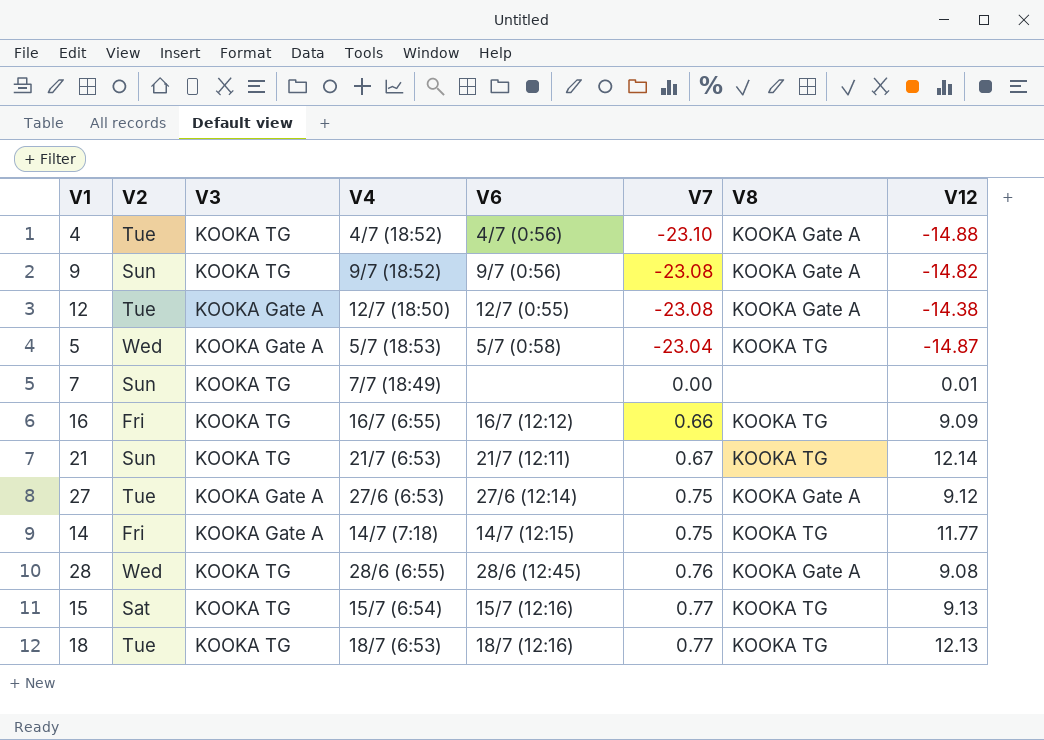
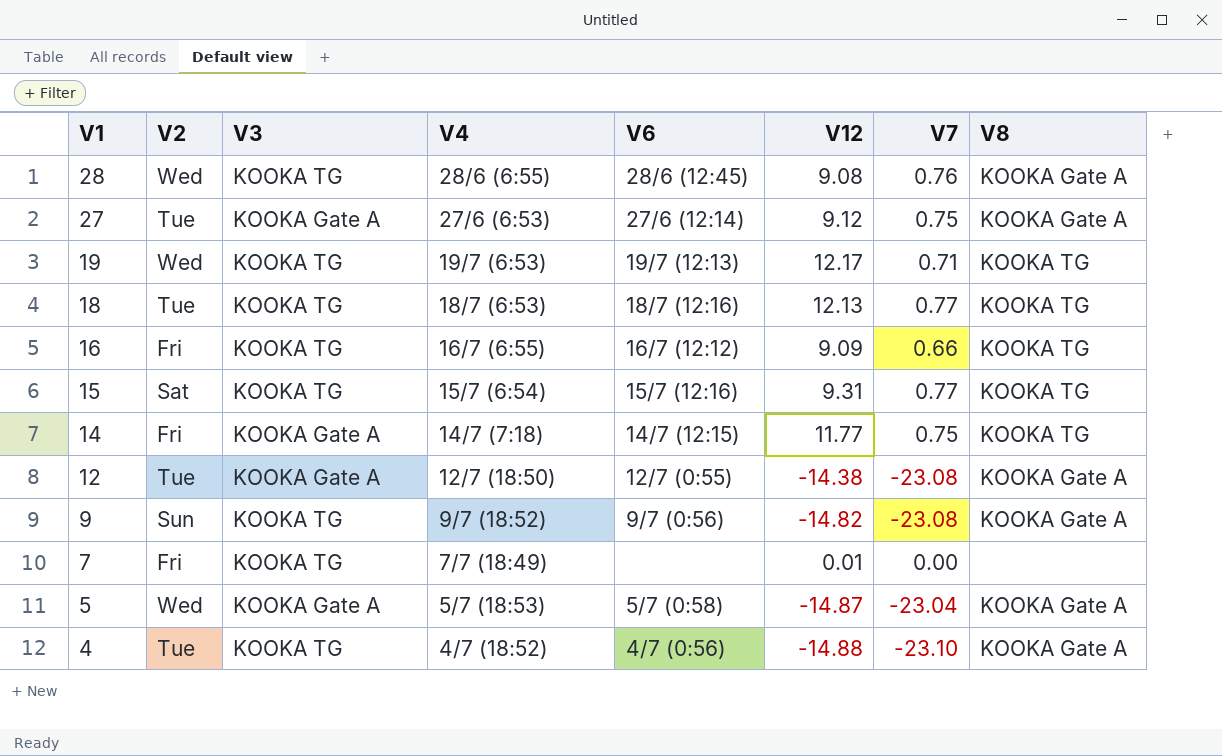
row order: V7 ascending -> V1 descending
column V12 | position: 8 -> 6
row 21: Sun | KOOKA TG | 21/7 (6:53) | 21/7 (12:11) | 0.67 | KOOKA TG | 12.14 -> none
row 19: none -> Wed | KOOKA TG | 19/7 (6:53) | 19/7 (12:13) | 12.17 | 0.71 | KOOKA TG
15 | V12: 9.13 -> 9.31
7 | V2: Sun -> Fri
5 | V8: KOOKA TG -> KOOKA Gate A

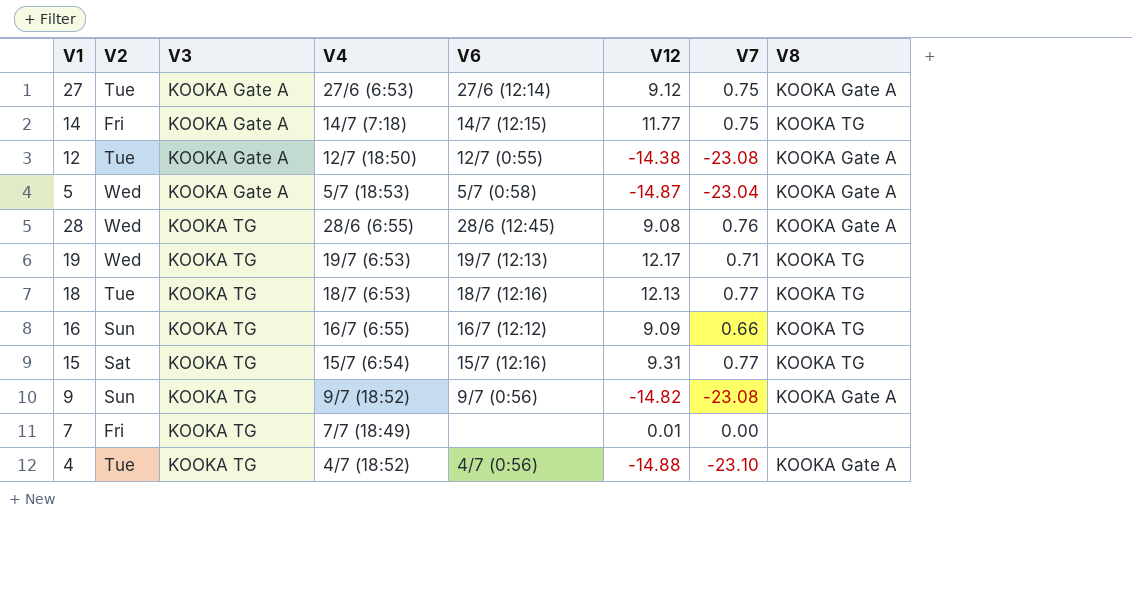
row order: V1 descending -> V3 ascending
16 | V2: Fri -> Sun

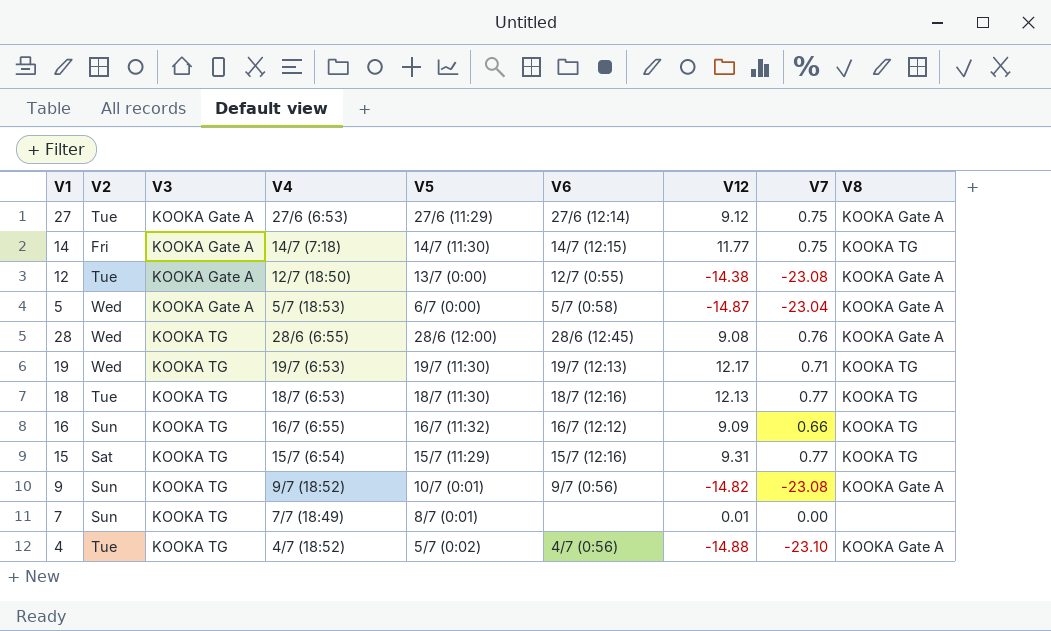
column V5 | position: none -> 5
7 | V2: Fri -> Sun

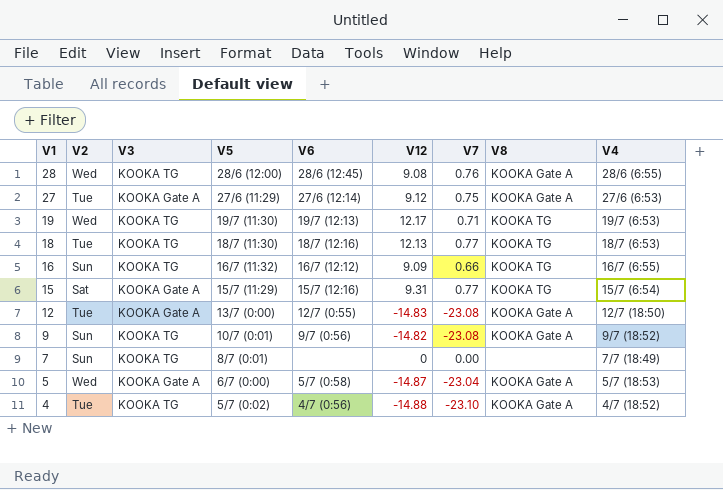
row order: V3 ascending -> V1 descending
column V4 | position: 4 -> 9
row 14: Fri | KOOKA Gate A | 14/7 (7:18) | 14/7 (11:30) | 14/7 (12:15) | 11.77 | 0.75 | KOOKA TG -> none
15 | V3: KOOKA TG -> KOOKA Gate A
12 | V12: -14.38 -> -14.83
7 | V12: 0.01 -> 0

